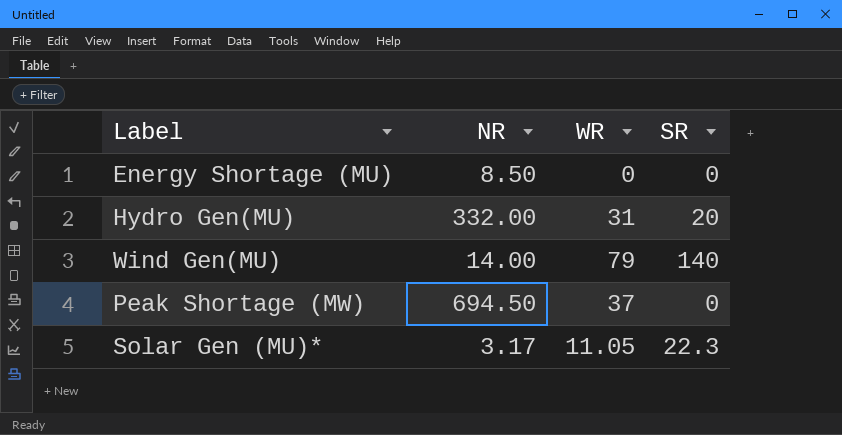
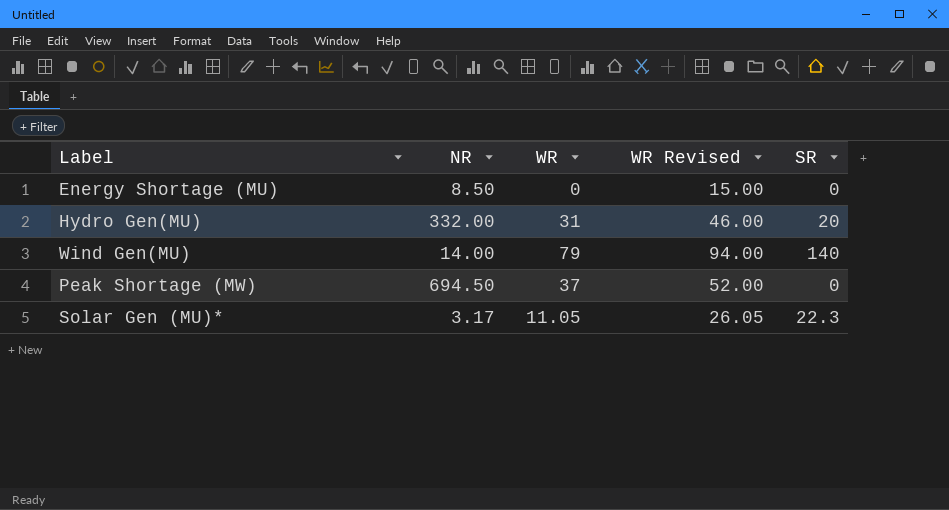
column WR Revised | formula: none -> [WR] + 15

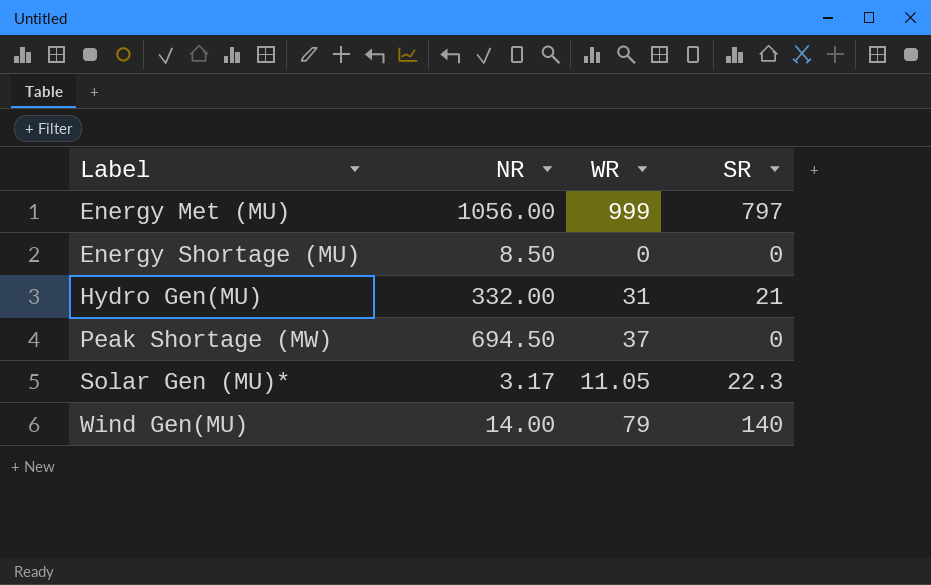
row order: none -> Label ascending
column WR Revised | formula: [WR] + 15 -> none
row Energy Met (MU): none -> 1056.00 | 999 | 797
Hydro Gen(MU) | SR: 20 -> 21

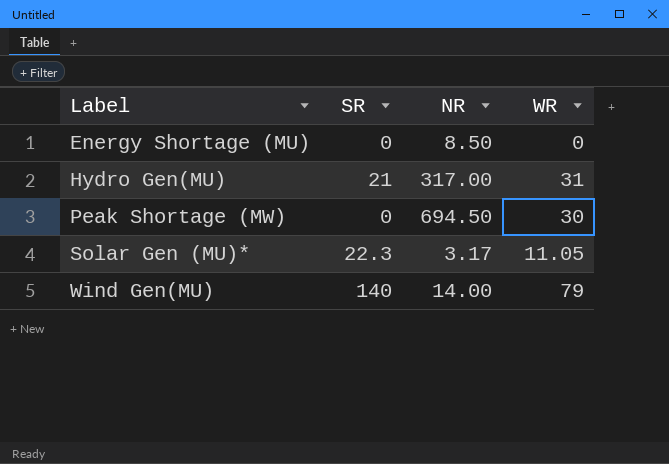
column SR | position: 4 -> 2
row Energy Met (MU): 1056.00 | 999 | 797 -> none
Hydro Gen(MU) | NR: 332.00 -> 317.00
Peak Shortage (MW) | WR: 37 -> 30

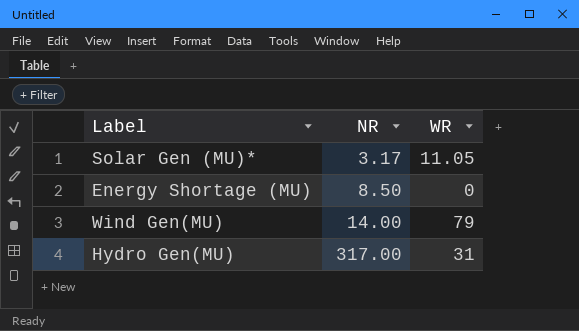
row order: Label ascending -> NR ascending
column SR | position: 2 -> none
row Peak Shortage (MW): 0 | 694.50 | 30 -> none

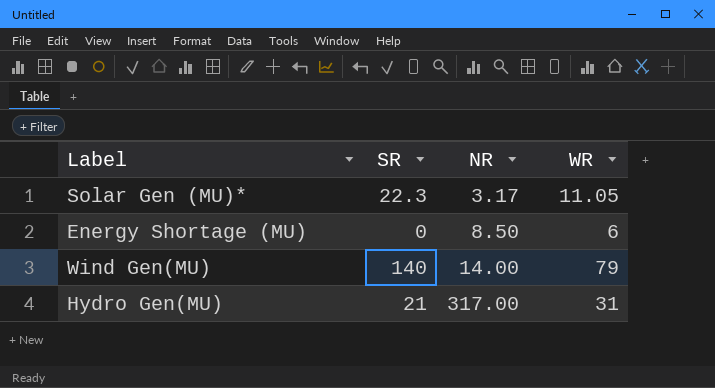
column SR | position: none -> 2
Energy Shortage (MU) | WR: 0 -> 6

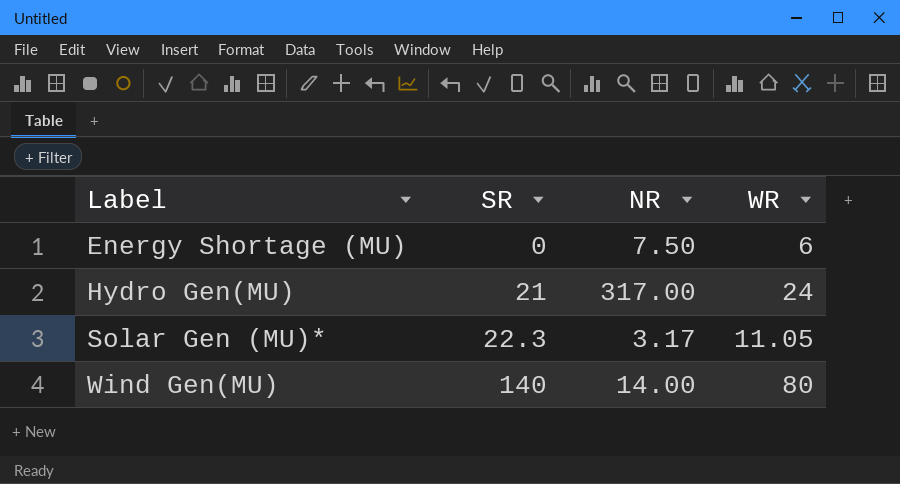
row order: NR ascending -> Label ascending
Energy Shortage (MU) | NR: 8.50 -> 7.50
Hydro Gen(MU) | WR: 31 -> 24
Wind Gen(MU) | WR: 79 -> 80

